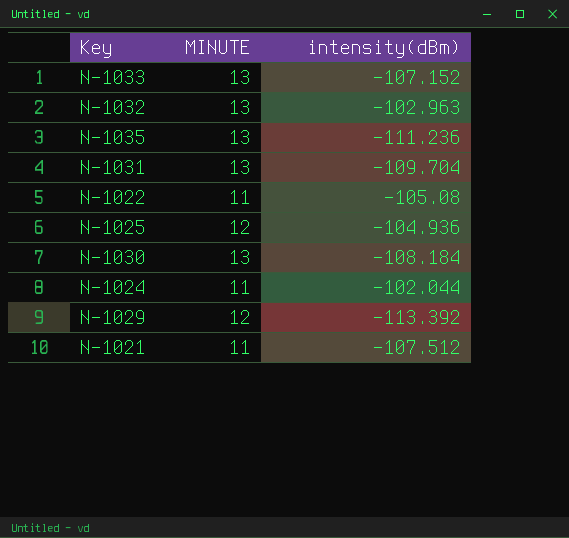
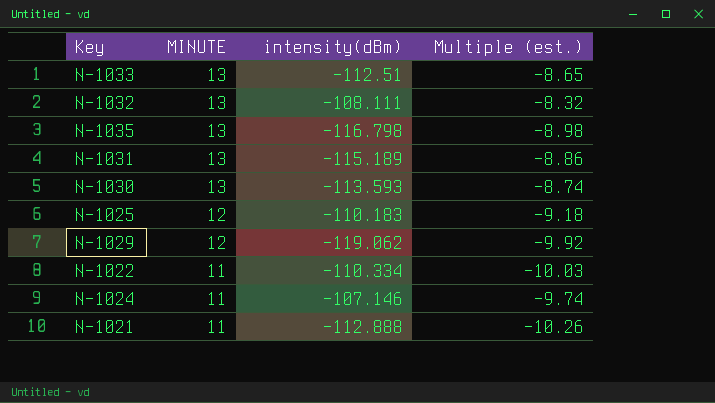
row order: none -> MINUTE descending
column Multiple (est.) | formula: none -> [intensity(dBm)] / [MINUTE]
N-1033 | intensity(dBm): -107.152 -> -112.51
N-1032 | intensity(dBm): -102.963 -> -108.111
N-1035 | intensity(dBm): -111.236 -> -116.798
N-1031 | intensity(dBm): -109.704 -> -115.189
N-1030 | intensity(dBm): -108.184 -> -113.593
N-1025 | intensity(dBm): -104.936 -> -110.183
N-1029 | intensity(dBm): -113.392 -> -119.062
N-1022 | intensity(dBm): -105.08 -> -110.334
N-1024 | intensity(dBm): -102.044 -> -107.146
N-1021 | intensity(dBm): -107.512 -> -112.888

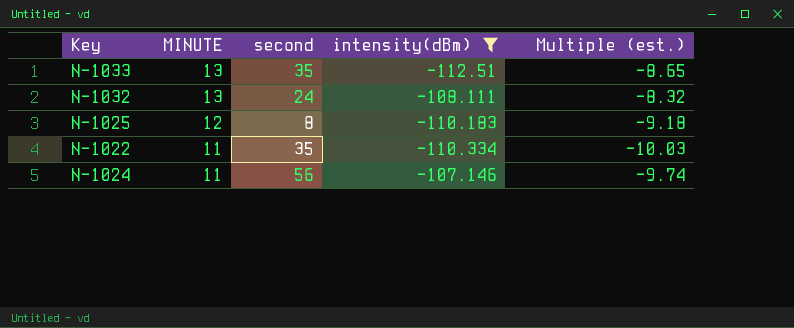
filter: none -> intensity(dBm) >= -112.51
column second | position: none -> 3

